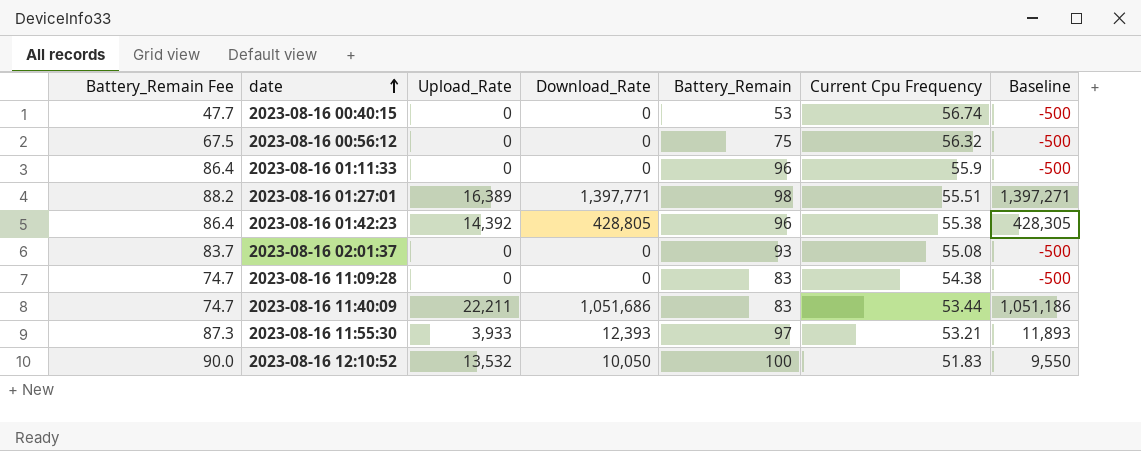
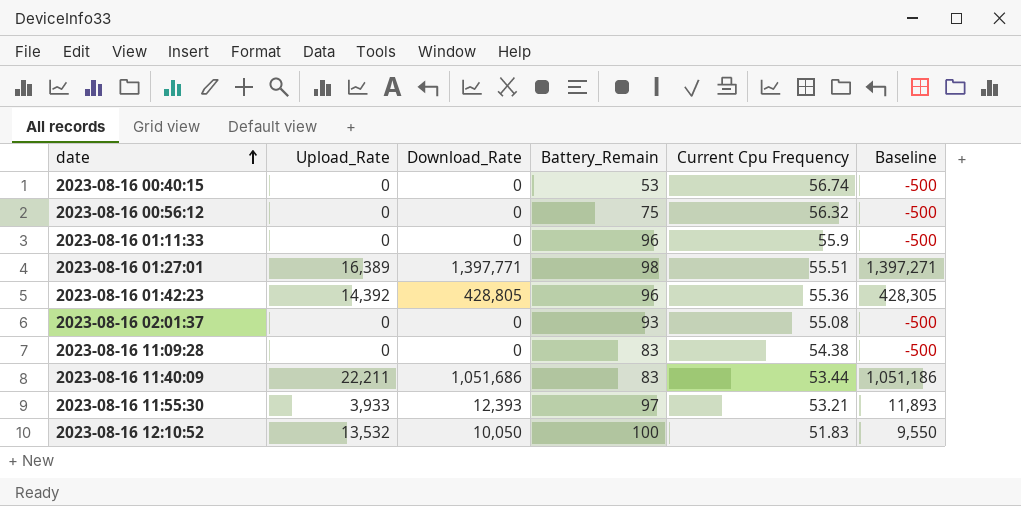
column Battery_Remain Fee | formula: [Battery_Remain] * 0.9 -> none
2023-08-16 01:42:23 | Current Cpu Frequency: 55.38 -> 55.36

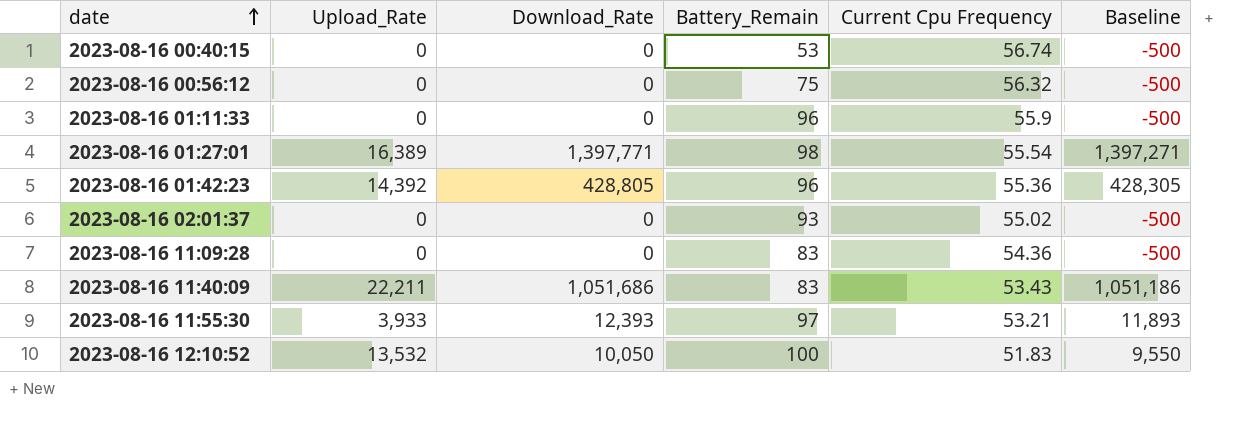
2023-08-16 01:27:01 | Current Cpu Frequency: 55.51 -> 55.54
2023-08-16 02:01:37 | Current Cpu Frequency: 55.08 -> 55.02
2023-08-16 11:09:28 | Current Cpu Frequency: 54.38 -> 54.36
2023-08-16 11:40:09 | Current Cpu Frequency: 53.44 -> 53.43

